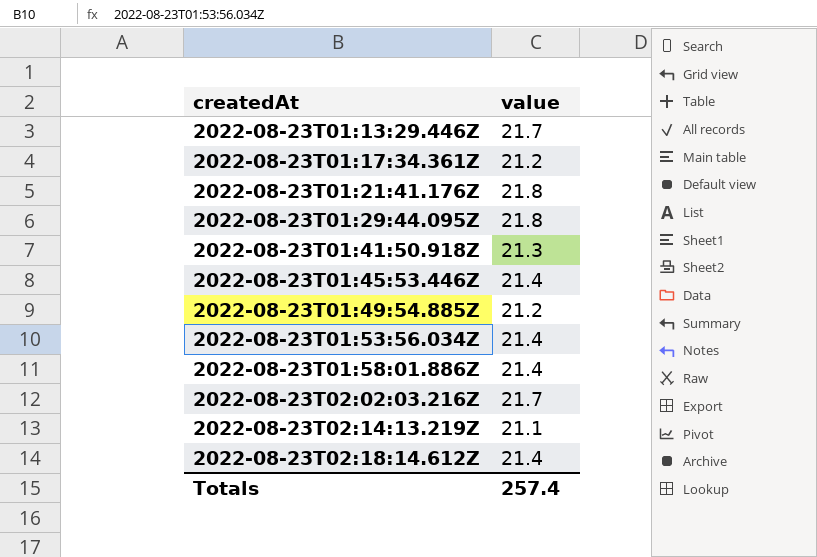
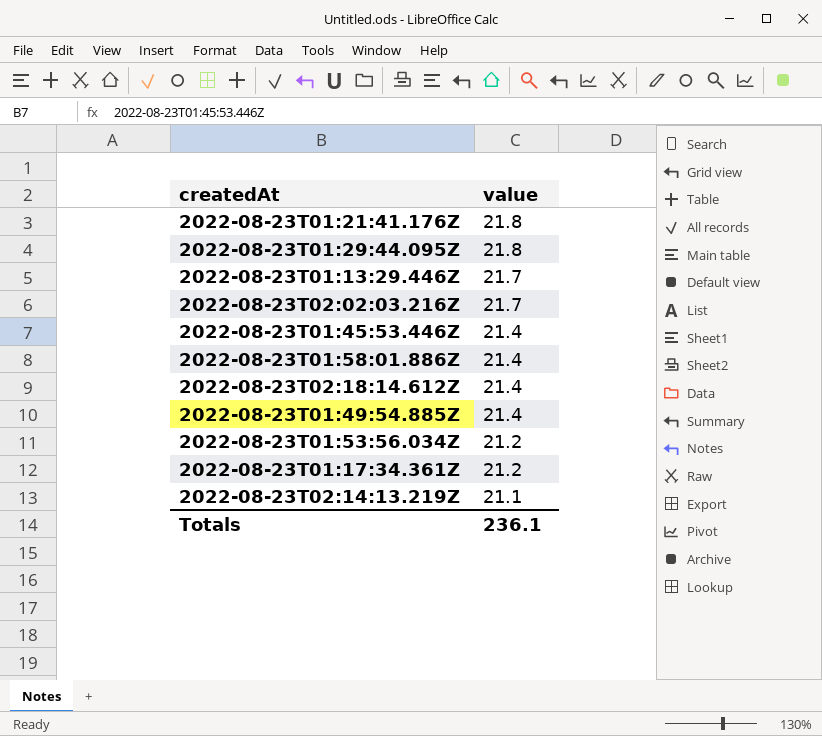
row order: createdAt ascending -> value descending
row 2022-08-23T01:41:50.918Z: 21.3 -> none
2022-08-23T01:49:54.885Z | value: 21.2 -> 21.4
2022-08-23T01:53:56.034Z | value: 21.4 -> 21.2
Totals | value: 257.4 -> 236.1

